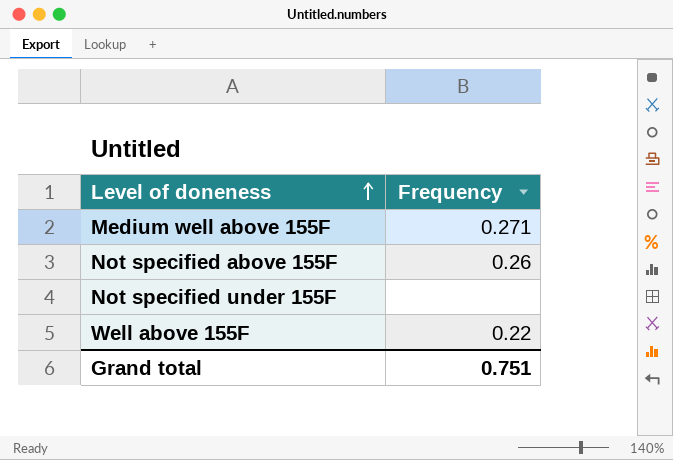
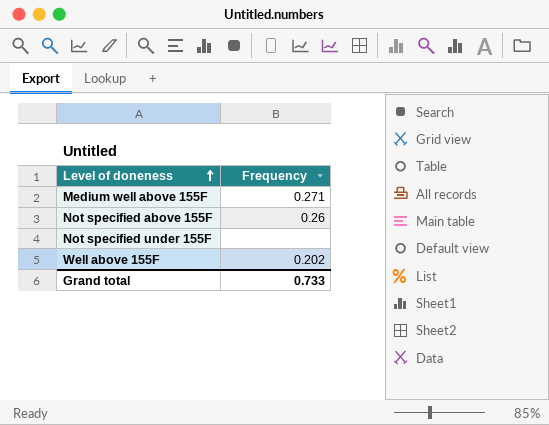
Well above 155F | Frequency: 0.22 -> 0.202
Grand total | Frequency: 0.751 -> 0.733

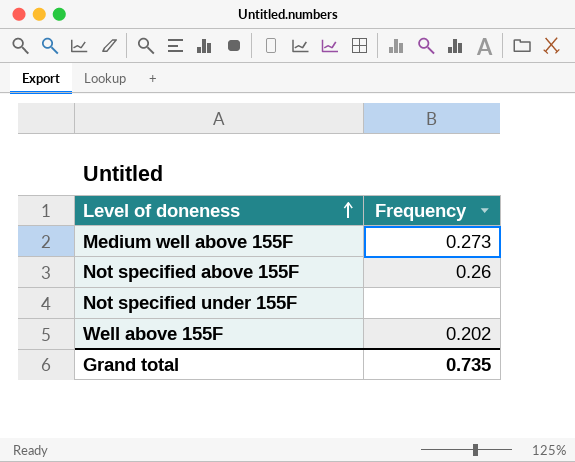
Medium well above 155F | Frequency: 0.271 -> 0.273
Grand total | Frequency: 0.733 -> 0.735

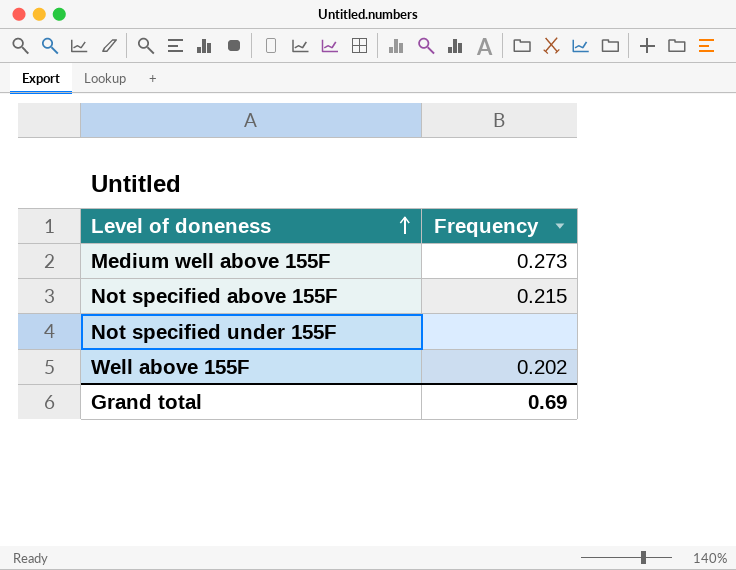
Not specified above 155F | Frequency: 0.26 -> 0.215
Grand total | Frequency: 0.735 -> 0.69

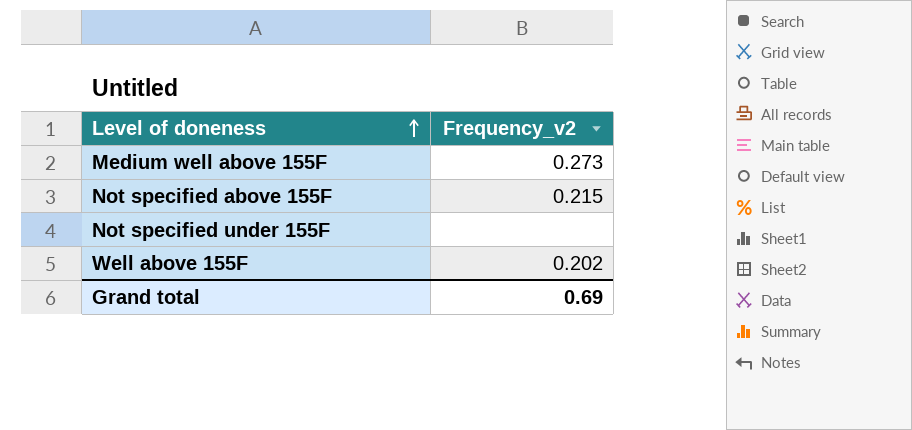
column name: Frequency -> Frequency_v2

